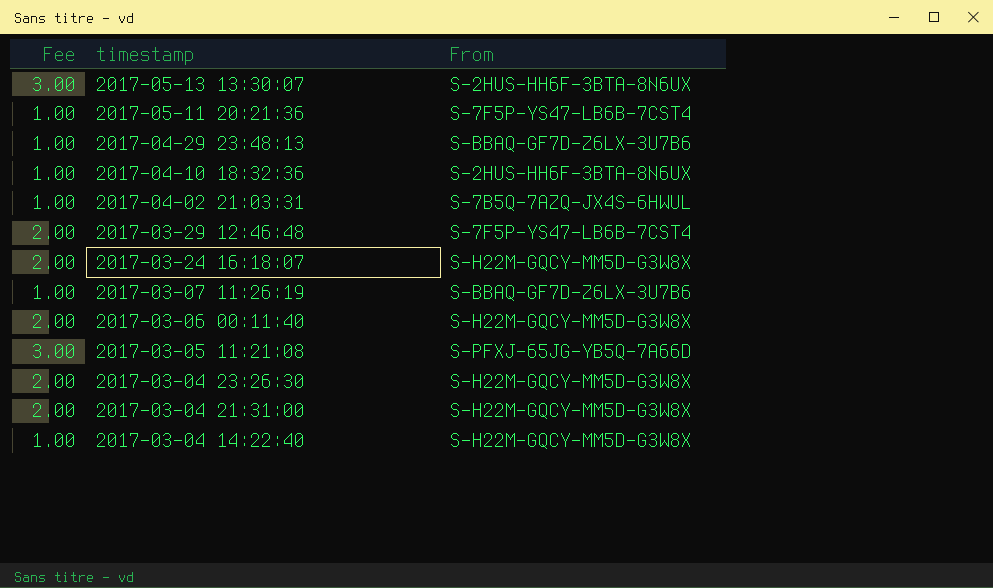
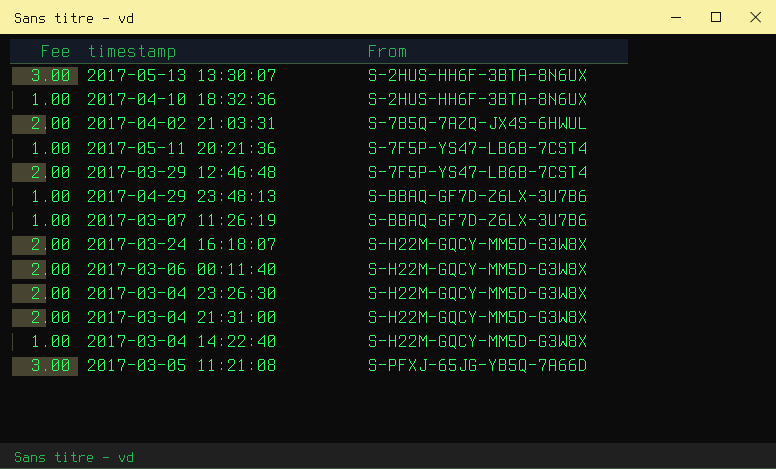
row order: timestamp descending -> From ascending
2017-04-02 21:03:31 | Fee: 1.00 -> 2.00

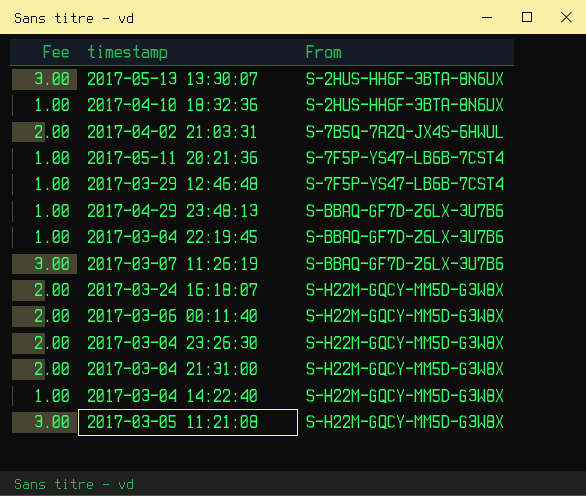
2017-03-29 12:46:48 | Fee: 2.00 -> 1.00
row 2017-03-04 22:19:45: none -> 1.00 | S-BBAQ-GF7D-Z6LX-3U7B6
2017-03-07 11:26:19 | Fee: 1.00 -> 3.00
2017-03-05 11:21:08 | From: S-PFXJ-65JG-YB5Q-7A66D -> S-H22M-GQCY-MM5D-G3W8X

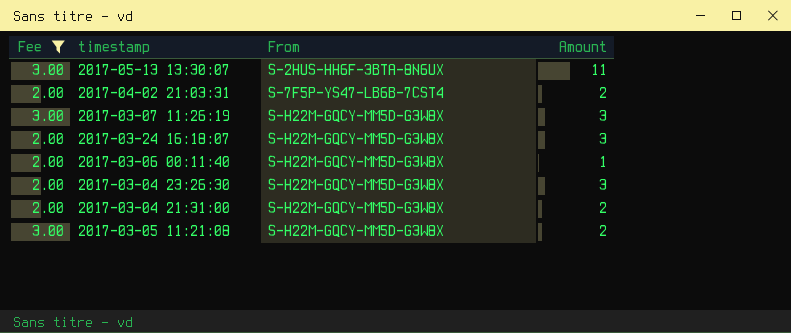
filter: none -> Fee != 1.00
column Amount | position: none -> 4
2017-04-02 21:03:31 | From: S-7B5Q-7AZQ-JX4S-6HWUL -> S-7F5P-YS47-LB6B-7CST4
2017-03-07 11:26:19 | From: S-BBAQ-GF7D-Z6LX-3U7B6 -> S-H22M-GQCY-MM5D-G3W8X

